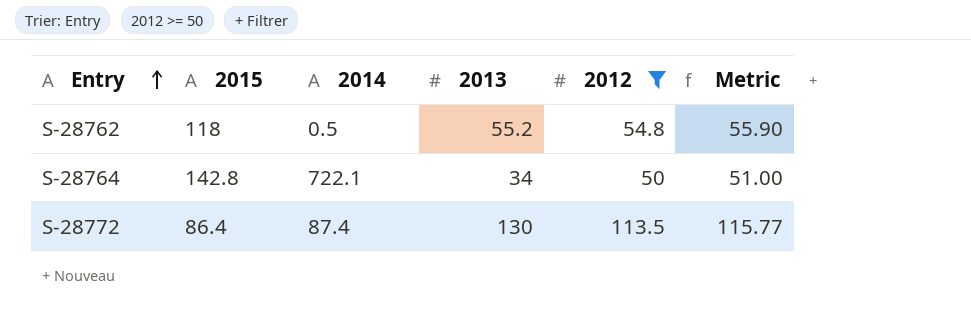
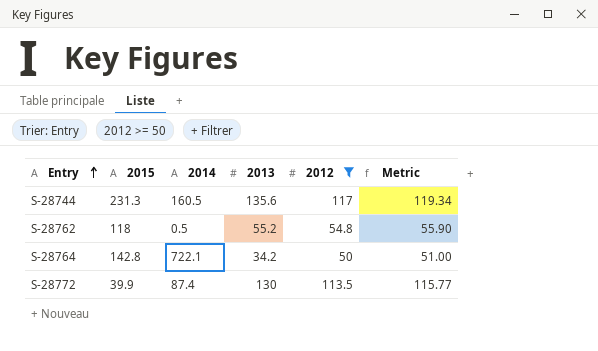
row S-28744: none -> 231.3 | 160.5 | 135.6 | 117 | 119.34
S-28764 | 2013: 34 -> 34.2
S-28772 | 2015: 86.4 -> 39.9

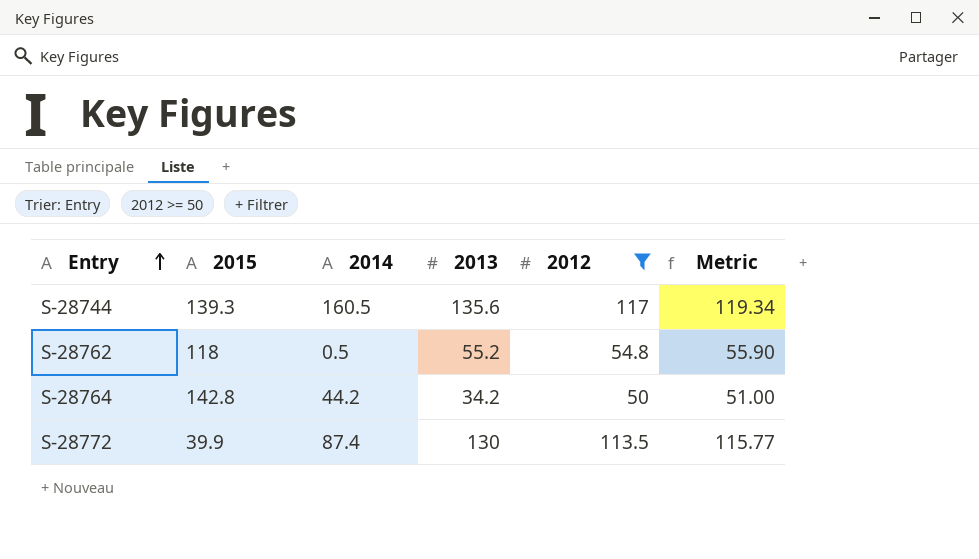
S-28744 | 2015: 231.3 -> 139.3
S-28764 | 2014: 722.1 -> 44.2

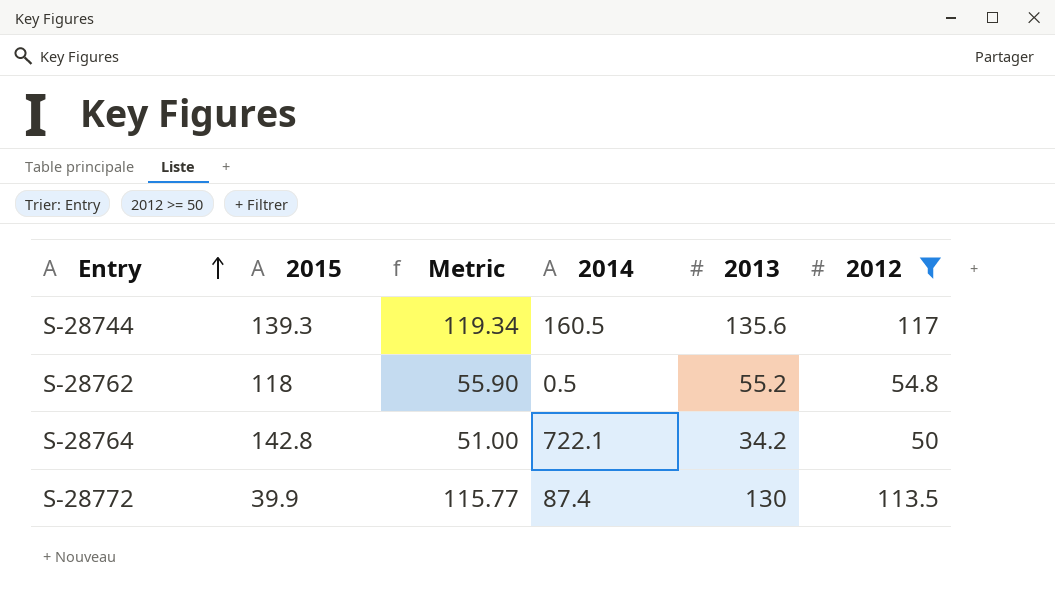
column Metric | position: 6 -> 3
S-28764 | 2014: 44.2 -> 722.1

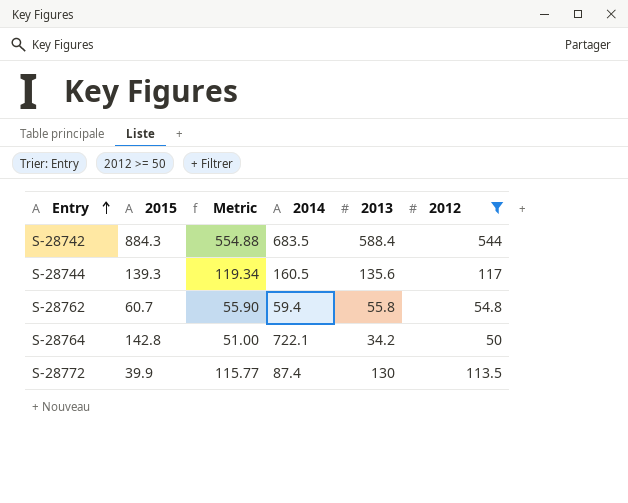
row S-28742: none -> 884.3 | 554.88 | 683.5 | 588.4 | 544
S-28762 | 2015: 118 -> 60.7
S-28762 | 2014: 0.5 -> 59.4
S-28762 | 2013: 55.2 -> 55.8

